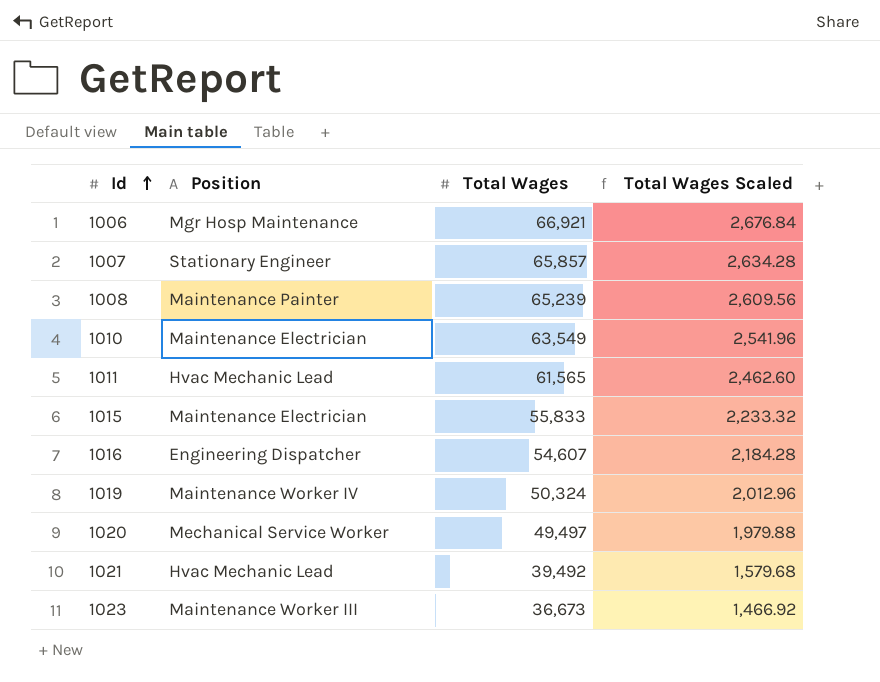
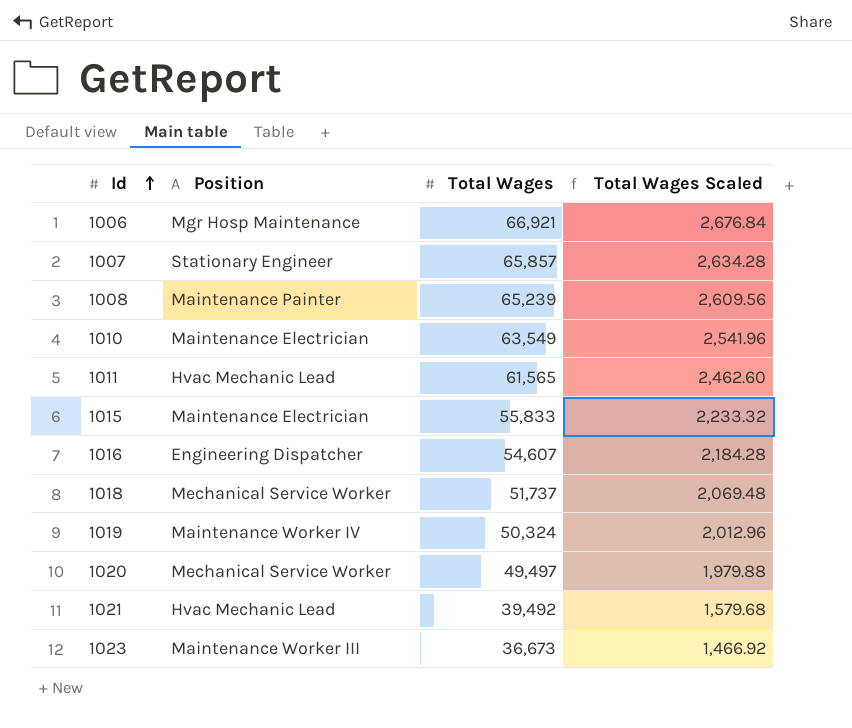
row 1018: none -> Mechanical Service Worker | 51,737 | 2,069.48

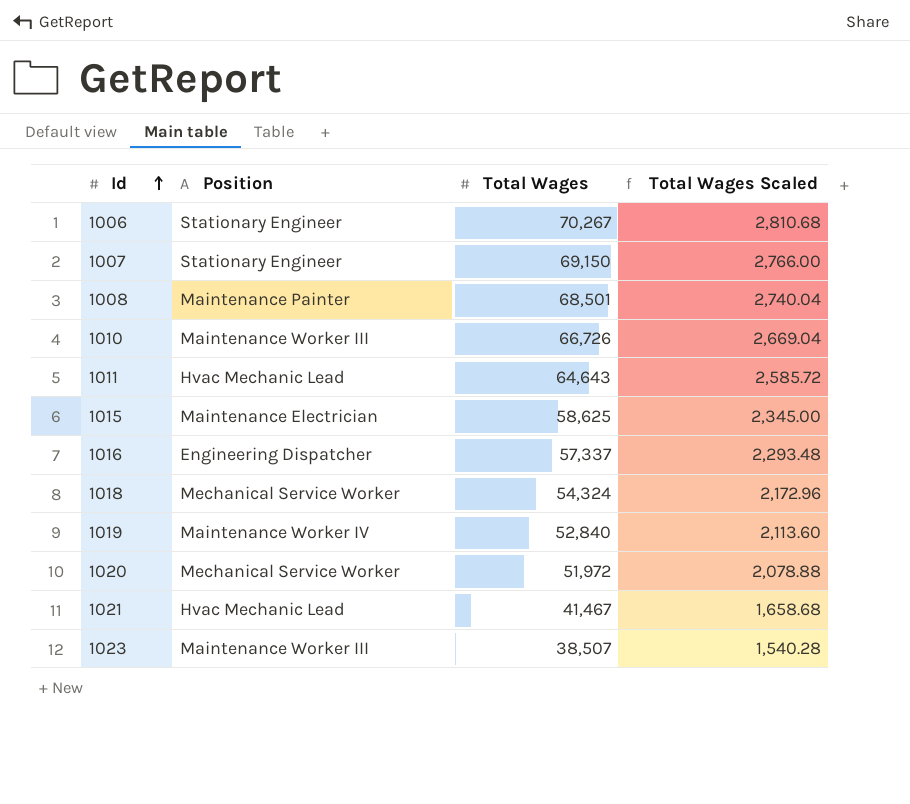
1006 | Position: Mgr Hosp Maintenance -> Stationary Engineer
1006 | Total Wages: 66,921 -> 70,267
1006 | Total Wages Scaled: 2,676.84 -> 2,810.68
1007 | Total Wages: 65,857 -> 69,150
1007 | Total Wages Scaled: 2,634.28 -> 2,766.00
1008 | Total Wages: 65,239 -> 68,501
1008 | Total Wages Scaled: 2,609.56 -> 2,740.04
1010 | Position: Maintenance Electrician -> Maintenance Worker III
1010 | Total Wages: 63,549 -> 66,726
1010 | Total Wages Scaled: 2,541.96 -> 2,669.04
1011 | Total Wages: 61,565 -> 64,643
1011 | Total Wages Scaled: 2,462.60 -> 2,585.72
1015 | Total Wages: 55,833 -> 58,625
1015 | Total Wages Scaled: 2,233.32 -> 2,345.00
1016 | Total Wages: 54,607 -> 57,337
1016 | Total Wages Scaled: 2,184.28 -> 2,293.48
1018 | Total Wages: 51,737 -> 54,324
1018 | Total Wages Scaled: 2,069.48 -> 2,172.96
1019 | Total Wages: 50,324 -> 52,840
1019 | Total Wages Scaled: 2,012.96 -> 2,113.60
1020 | Total Wages: 49,497 -> 51,972
1020 | Total Wages Scaled: 1,979.88 -> 2,078.88
1021 | Total Wages: 39,492 -> 41,467
1021 | Total Wages Scaled: 1,579.68 -> 1,658.68
1023 | Total Wages: 36,673 -> 38,507
1023 | Total Wages Scaled: 1,466.92 -> 1,540.28

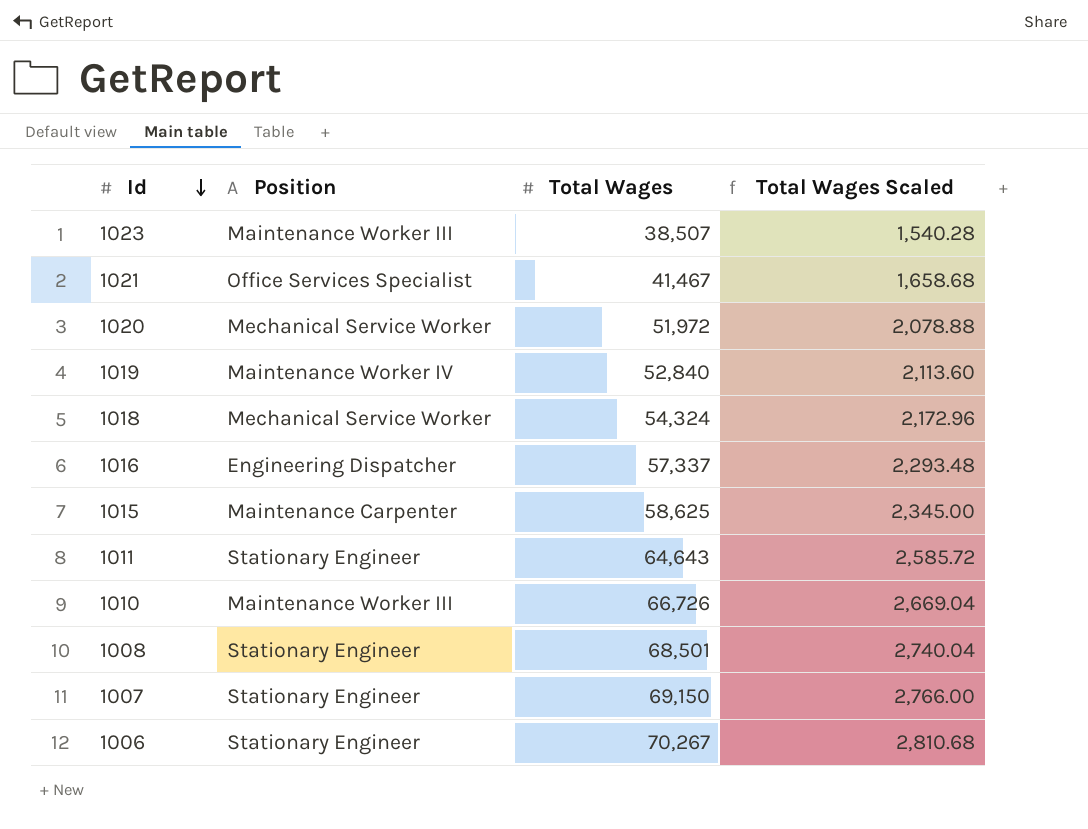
row order: Id ascending -> Id descending
1021 | Position: Hvac Mechanic Lead -> Office Services Specialist
1015 | Position: Maintenance Electrician -> Maintenance Carpenter
1011 | Position: Hvac Mechanic Lead -> Stationary Engineer
1008 | Position: Maintenance Painter -> Stationary Engineer

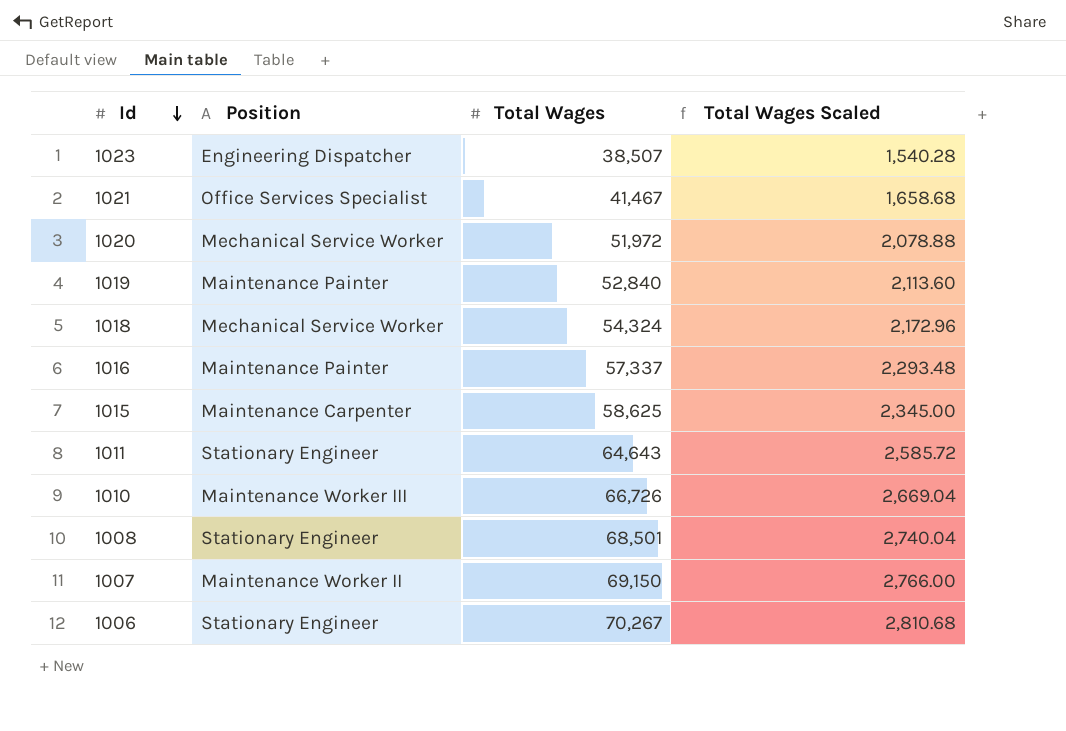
1023 | Position: Maintenance Worker III -> Engineering Dispatcher
1019 | Position: Maintenance Worker IV -> Maintenance Painter
1016 | Position: Engineering Dispatcher -> Maintenance Painter
1007 | Position: Stationary Engineer -> Maintenance Worker II

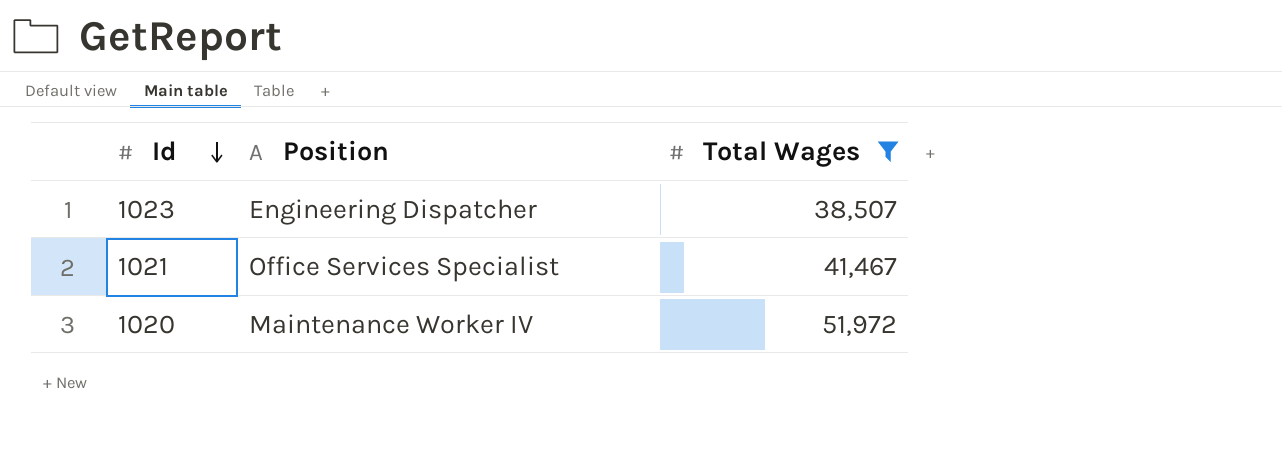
filter: none -> Total Wages <= 51,972
column Total Wages Scaled | formula: [Total Wages] * 0.04 -> none
1020 | Position: Mechanical Service Worker -> Maintenance Worker IV

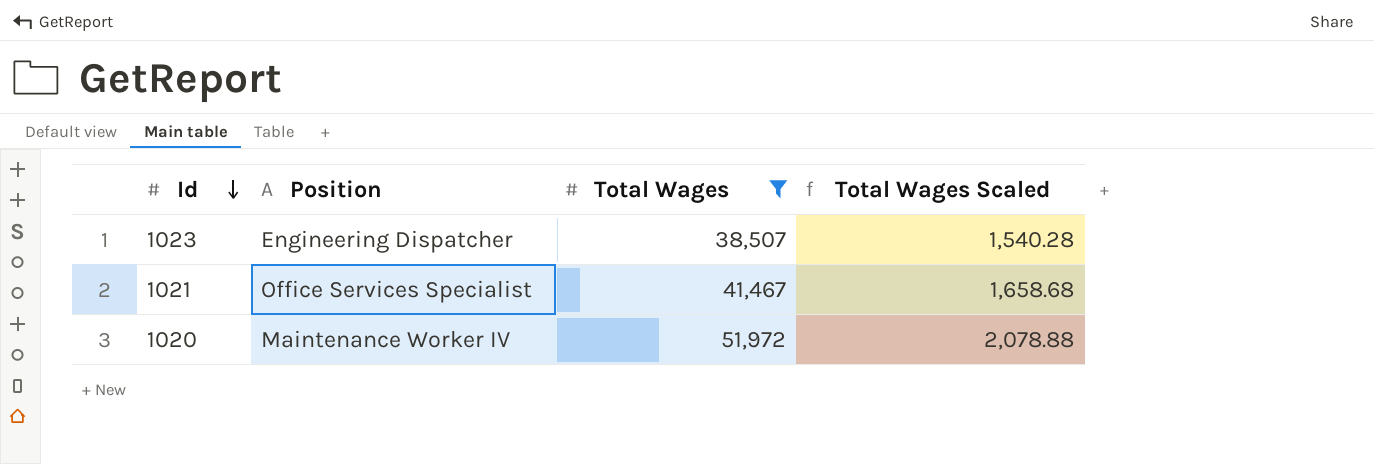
column Total Wages Scaled | formula: none -> [Total Wages] * 0.04

